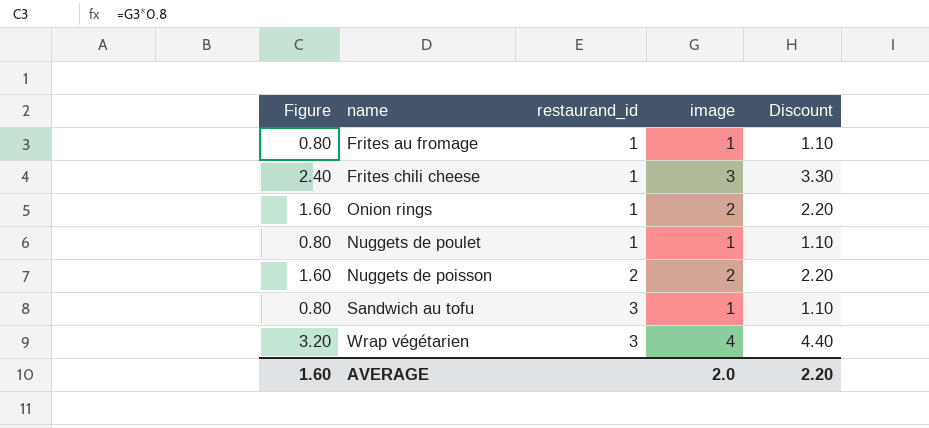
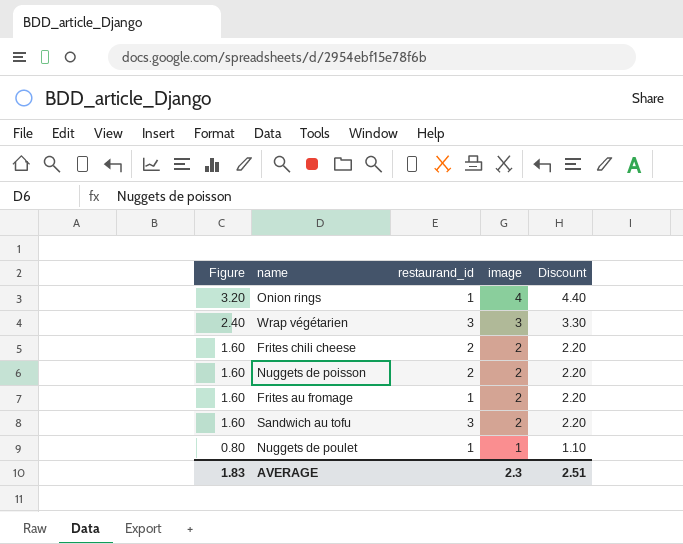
row order: restaurand_id ascending -> Figure descending
Onion rings | Figure: 1.60 -> 3.20
Onion rings | image: 2 -> 4
Onion rings | Discount: 2.20 -> 4.40
Wrap végétarien | Figure: 3.20 -> 2.40
Wrap végétarien | image: 4 -> 3
Wrap végétarien | Discount: 4.40 -> 3.30
Frites chili cheese | Figure: 2.40 -> 1.60
Frites chili cheese | restaurand_id: 1 -> 2
Frites chili cheese | image: 3 -> 2
Frites chili cheese | Discount: 3.30 -> 2.20
Frites au fromage | Figure: 0.80 -> 1.60
Frites au fromage | image: 1 -> 2
Frites au fromage | Discount: 1.10 -> 2.20
Sandwich au tofu | Figure: 0.80 -> 1.60
Sandwich au tofu | image: 1 -> 2
Sandwich au tofu | Discount: 1.10 -> 2.20
AVERAGE | Figure: 1.60 -> 1.83
AVERAGE | image: 2.0 -> 2.3
AVERAGE | Discount: 2.20 -> 2.51

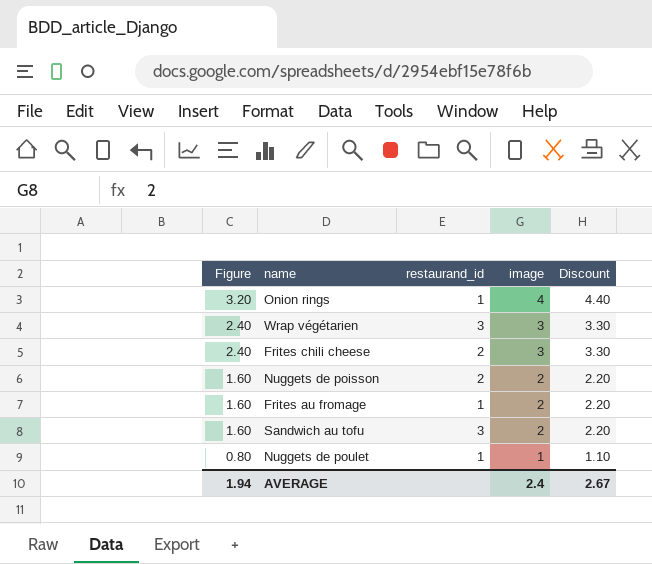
Frites chili cheese | Figure: 1.60 -> 2.40
Frites chili cheese | image: 2 -> 3
Frites chili cheese | Discount: 2.20 -> 3.30
AVERAGE | Figure: 1.83 -> 1.94
AVERAGE | image: 2.3 -> 2.4
AVERAGE | Discount: 2.51 -> 2.67

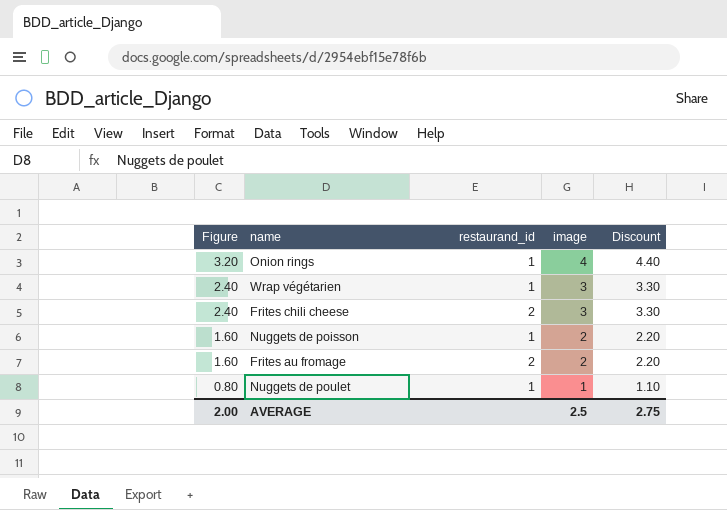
row Sandwich au tofu: 1.60 | 3 | 2 | 2.20 -> none
Wrap végétarien | restaurand_id: 3 -> 1
Nuggets de poisson | restaurand_id: 2 -> 1
Frites au fromage | restaurand_id: 1 -> 2
AVERAGE | Figure: 1.94 -> 2.00
AVERAGE | image: 2.4 -> 2.5
AVERAGE | Discount: 2.67 -> 2.75

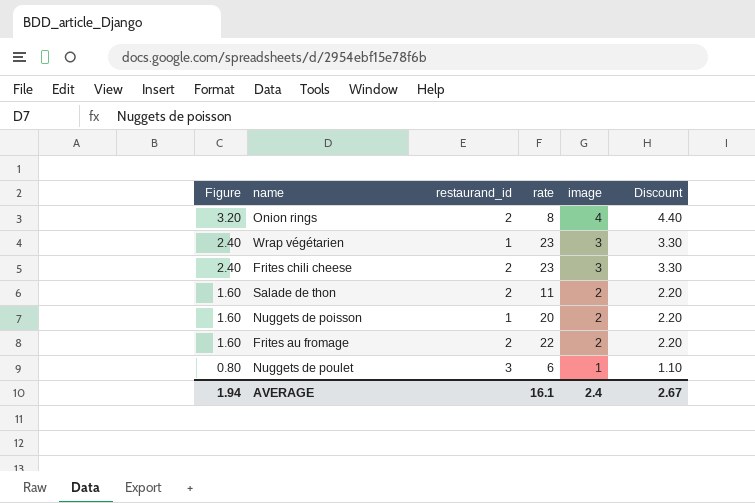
column rate | position: none -> 4
Onion rings | restaurand_id: 1 -> 2
row Salade de thon: none -> 1.60 | 2 | 11 | 2 | 2.20
Nuggets de poulet | restaurand_id: 1 -> 3
AVERAGE | Figure: 2.00 -> 1.94
AVERAGE | image: 2.5 -> 2.4
AVERAGE | Discount: 2.75 -> 2.67

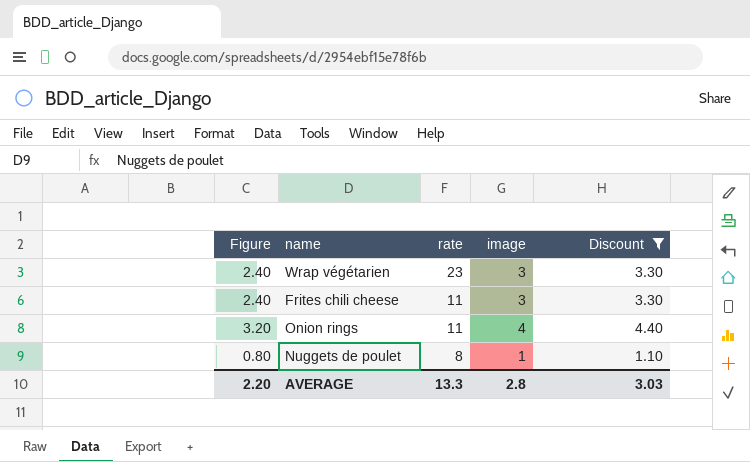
filter: none -> Discount != 2.20
row order: Figure descending -> rate descending
column restaurand_id | position: 3 -> none
Frites chili cheese | rate: 23 -> 11
Onion rings | rate: 8 -> 11
Nuggets de poulet | rate: 6 -> 8
AVERAGE | Figure: 1.94 -> 2.20
AVERAGE | rate: 16.1 -> 13.3
AVERAGE | image: 2.4 -> 2.8
AVERAGE | Discount: 2.67 -> 3.03

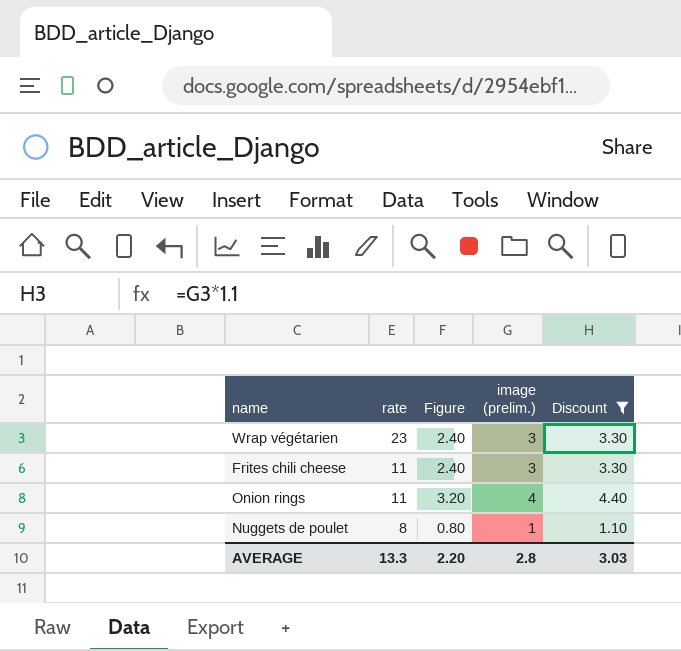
column Figure | position: 1 -> 3
column name: image -> image (prelim.)

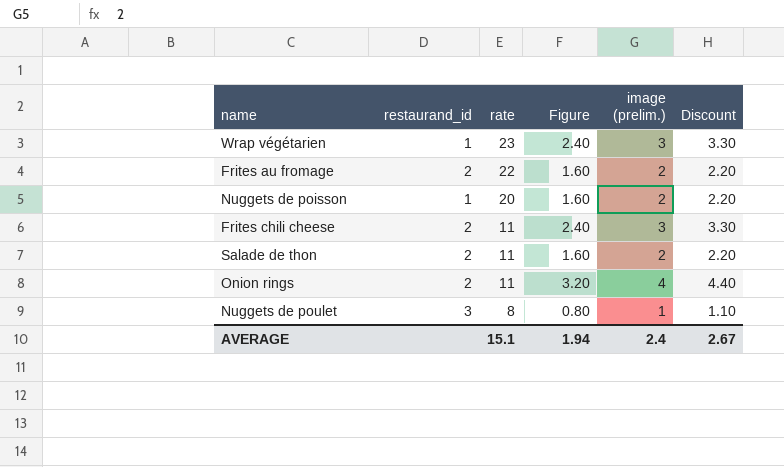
filter: Discount != 2.20 -> none
column restaurand_id | position: none -> 2
AVERAGE | rate: 13.3 -> 15.1
AVERAGE | Figure: 2.20 -> 1.94
AVERAGE | image (prelim.): 2.8 -> 2.4
AVERAGE | Discount: 3.03 -> 2.67

